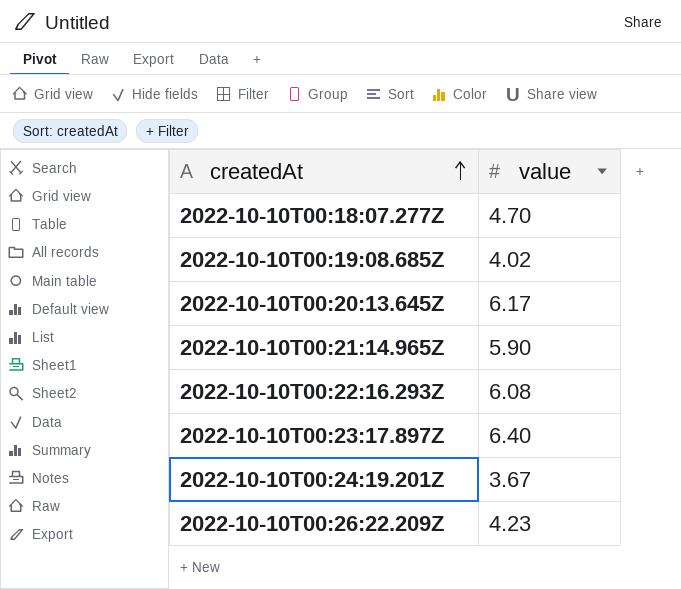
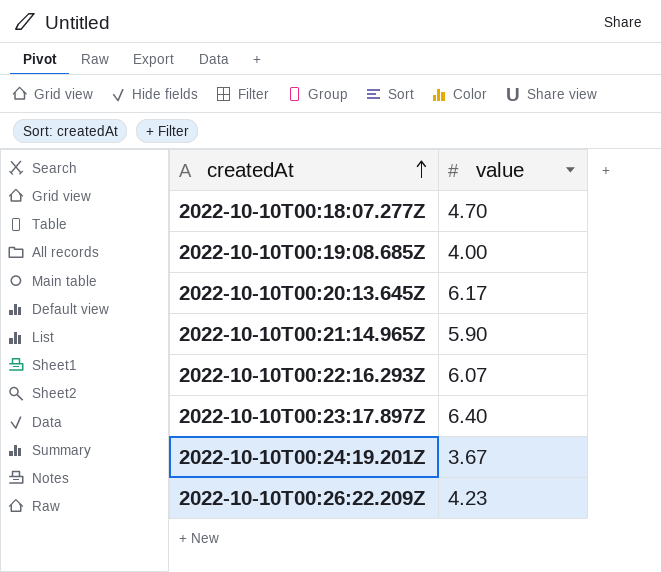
2022-10-10T00:19:08.685Z | value: 4.02 -> 4.00
2022-10-10T00:22:16.293Z | value: 6.08 -> 6.07

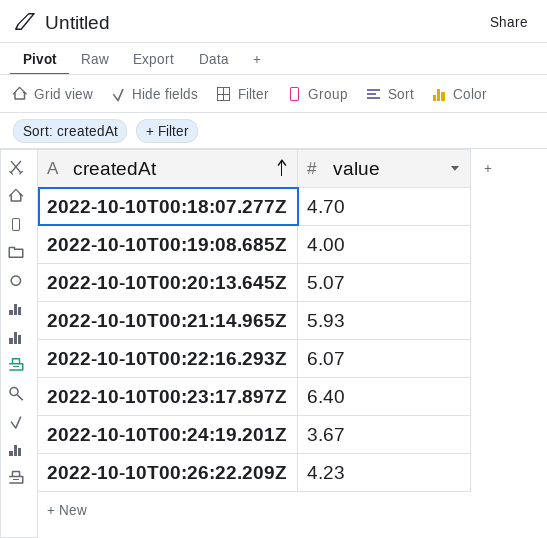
2022-10-10T00:20:13.645Z | value: 6.17 -> 5.07
2022-10-10T00:21:14.965Z | value: 5.90 -> 5.93

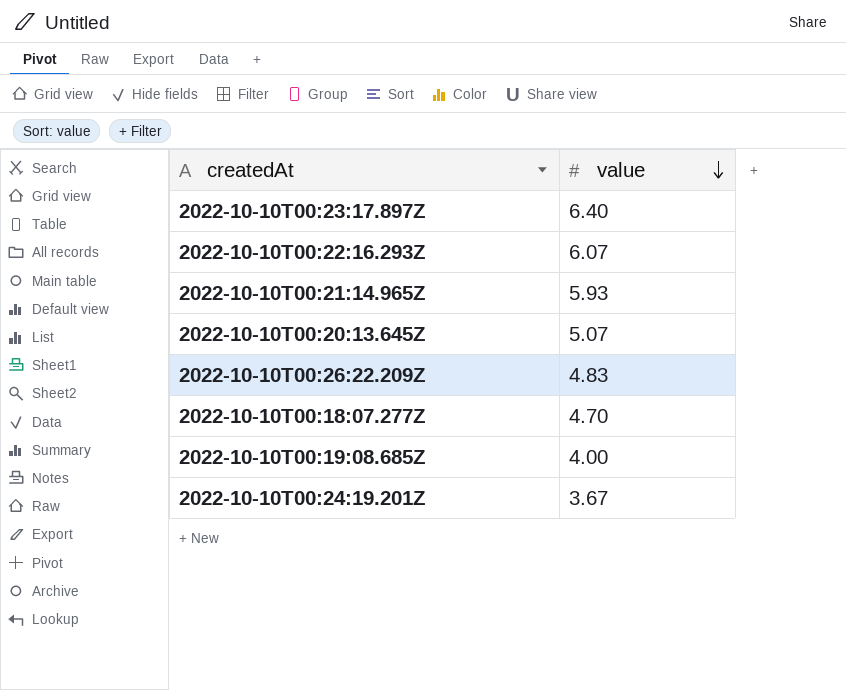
row order: createdAt ascending -> value descending
2022-10-10T00:26:22.209Z | value: 4.23 -> 4.83

